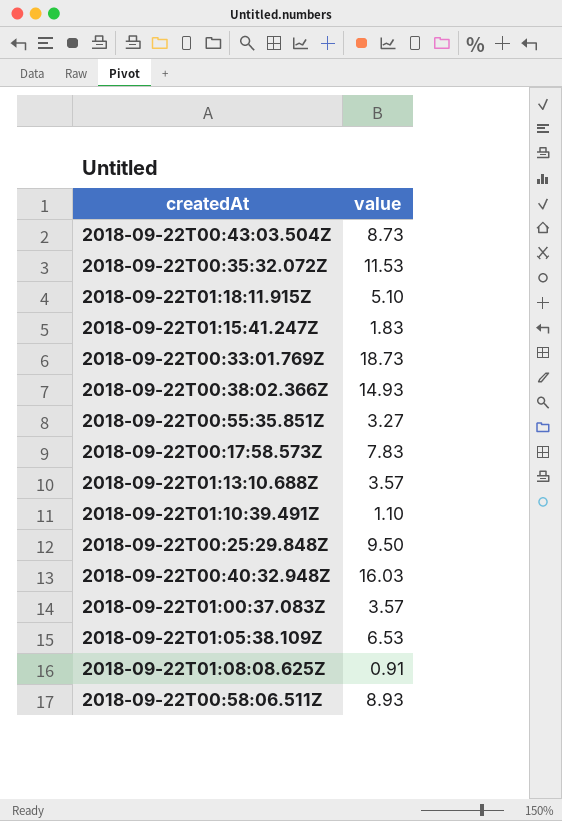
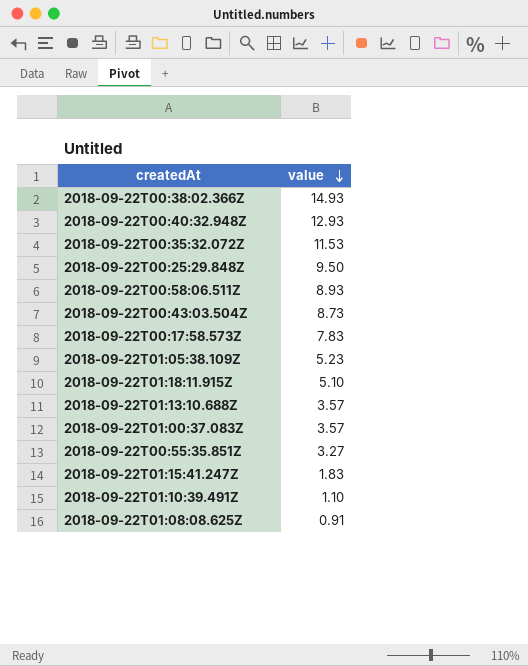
row order: none -> value descending
row 2018-09-22T00:33:01.769Z: 18.73 -> none
2018-09-22T00:40:32.948Z | value: 16.03 -> 12.93
2018-09-22T01:05:38.109Z | value: 6.53 -> 5.23

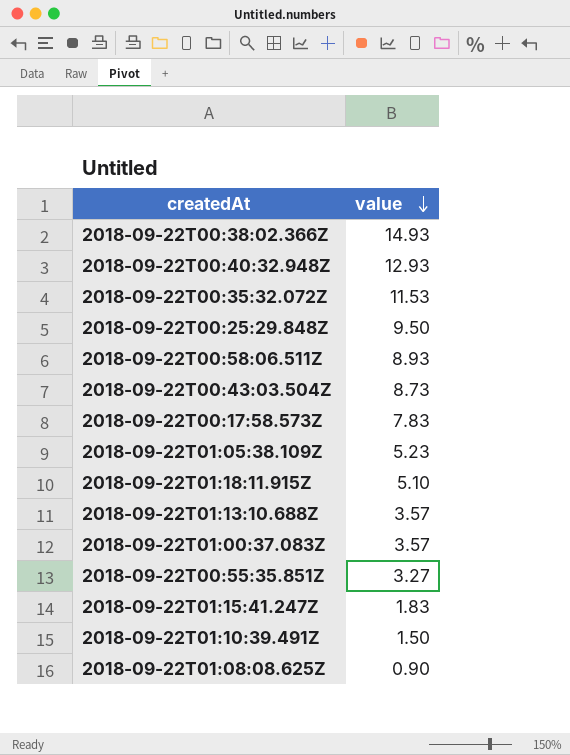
2018-09-22T01:10:39.491Z | value: 1.10 -> 1.50
2018-09-22T01:08:08.625Z | value: 0.91 -> 0.90

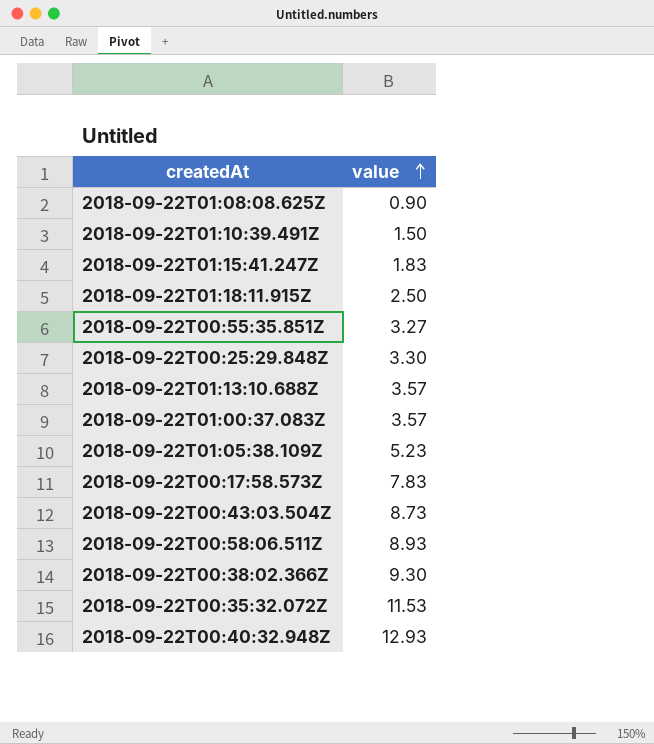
row order: value descending -> value ascending
2018-09-22T01:18:11.915Z | value: 5.10 -> 2.50
2018-09-22T00:25:29.848Z | value: 9.50 -> 3.30
2018-09-22T00:38:02.366Z | value: 14.93 -> 9.30

